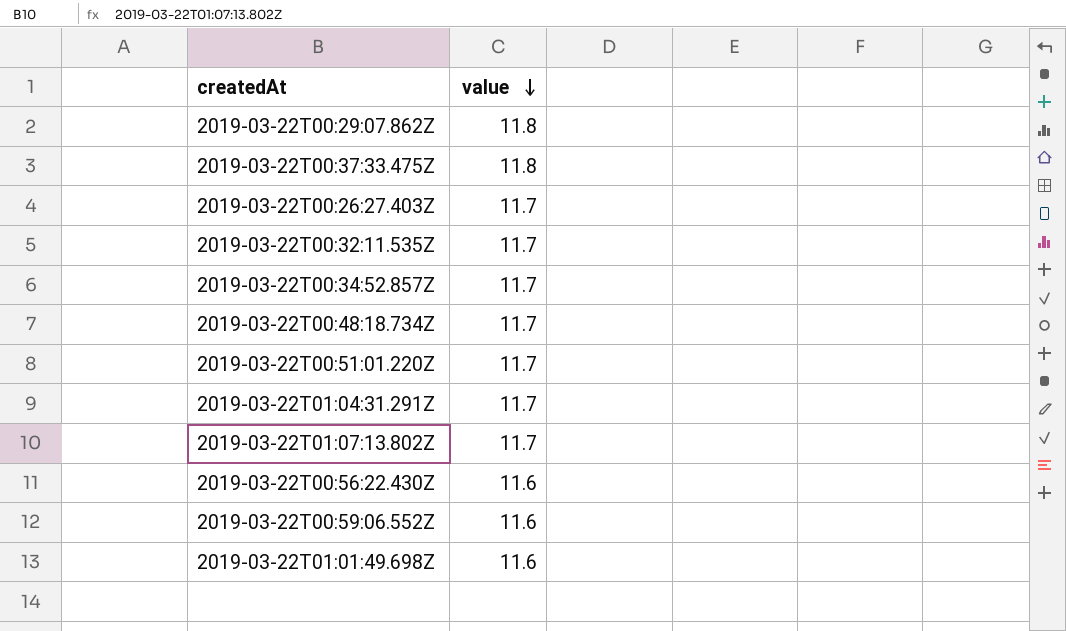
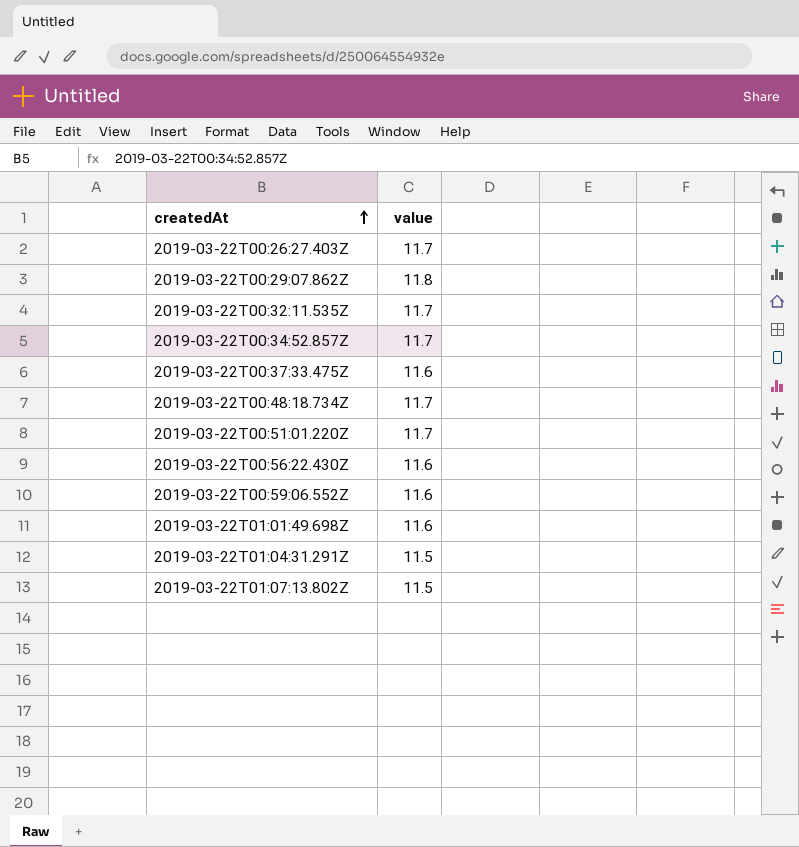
row order: value descending -> createdAt ascending
2019-03-22T00:37:33.475Z | value: 11.8 -> 11.6
2019-03-22T01:04:31.291Z | value: 11.7 -> 11.5
2019-03-22T01:07:13.802Z | value: 11.7 -> 11.5

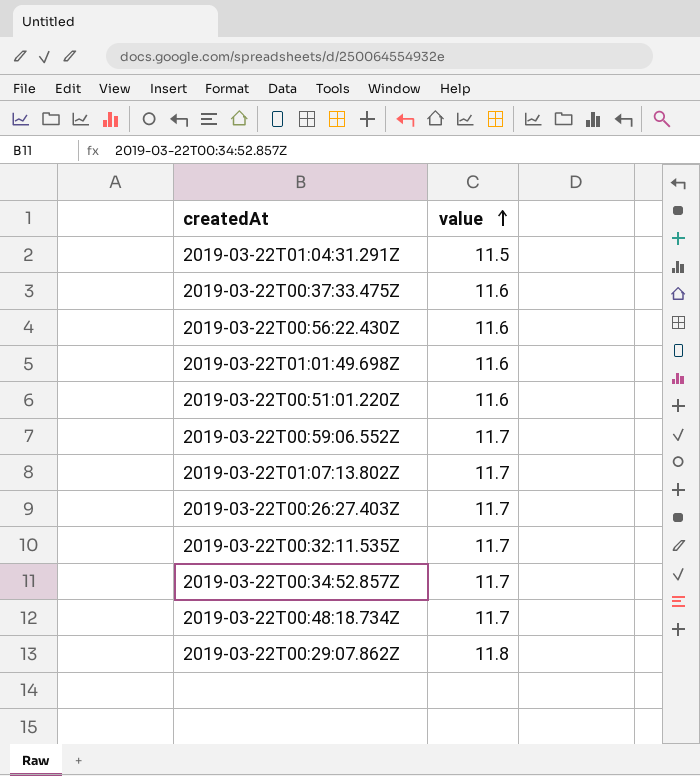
row order: createdAt ascending -> value ascending
2019-03-22T00:51:01.220Z | value: 11.7 -> 11.6
2019-03-22T00:59:06.552Z | value: 11.6 -> 11.7
2019-03-22T01:07:13.802Z | value: 11.5 -> 11.7

